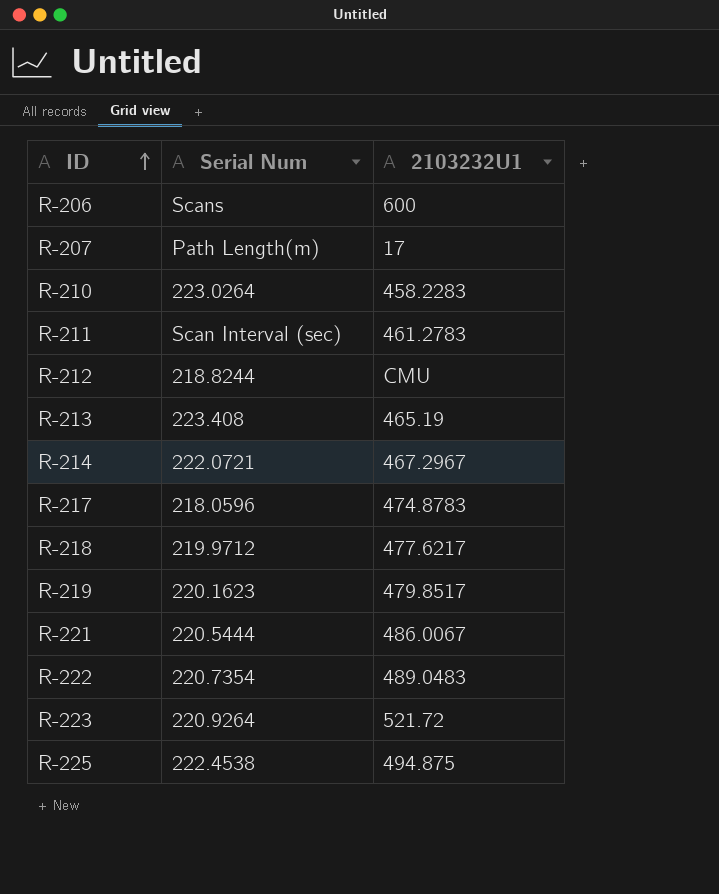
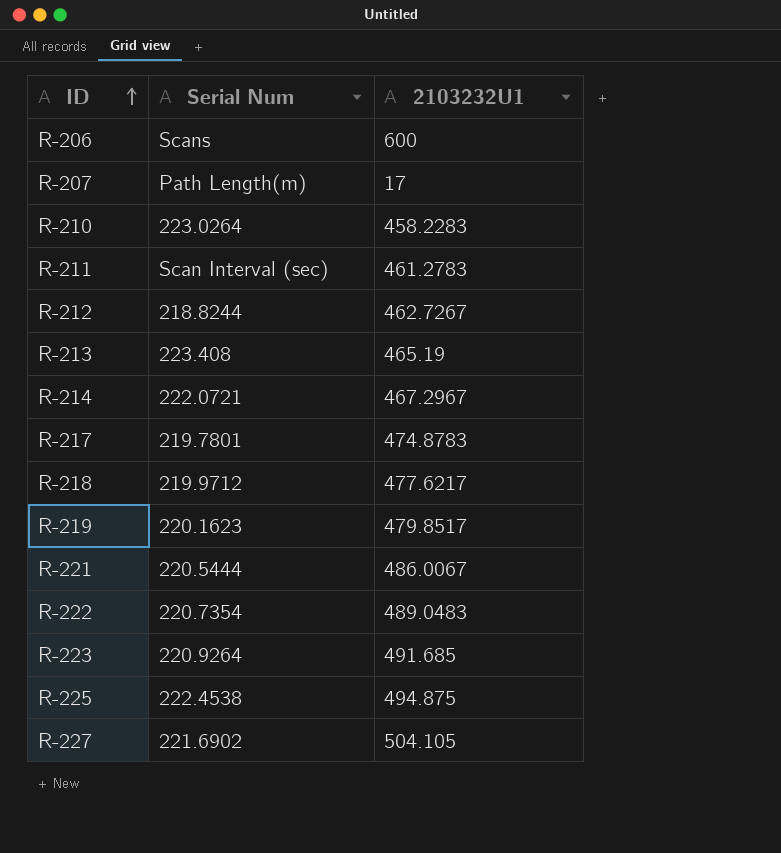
R-212 | 2103232U1: CMU -> 462.7267
R-217 | Serial Num: 218.0596 -> 219.7801
R-223 | 2103232U1: 521.72 -> 491.685
row R-227: none -> 221.6902 | 504.105

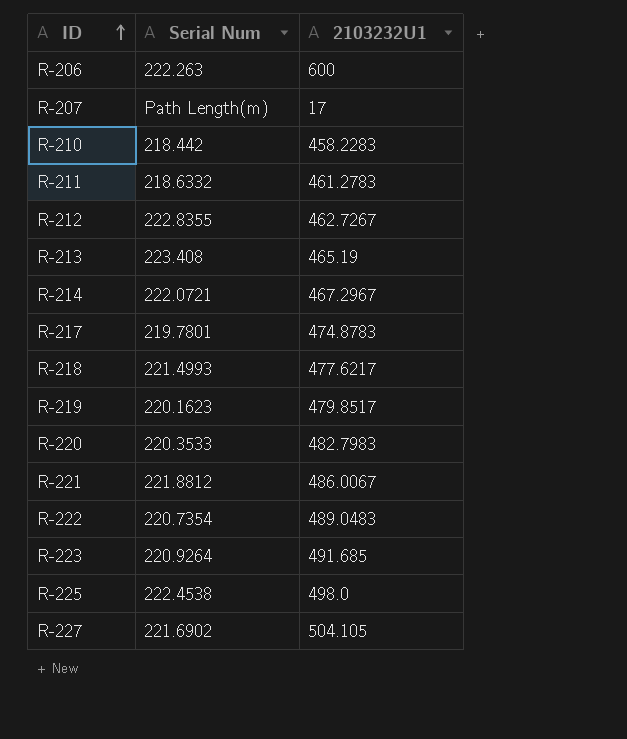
R-206 | Serial Num: Scans -> 222.263
R-210 | Serial Num: 223.0264 -> 218.442
R-211 | Serial Num: Scan Interval (sec) -> 218.6332
R-212 | Serial Num: 218.8244 -> 222.8355
R-218 | Serial Num: 219.9712 -> 221.4993
row R-220: none -> 220.3533 | 482.7983
R-221 | Serial Num: 220.5444 -> 221.8812
R-225 | 2103232U1: 494.875 -> 498.0

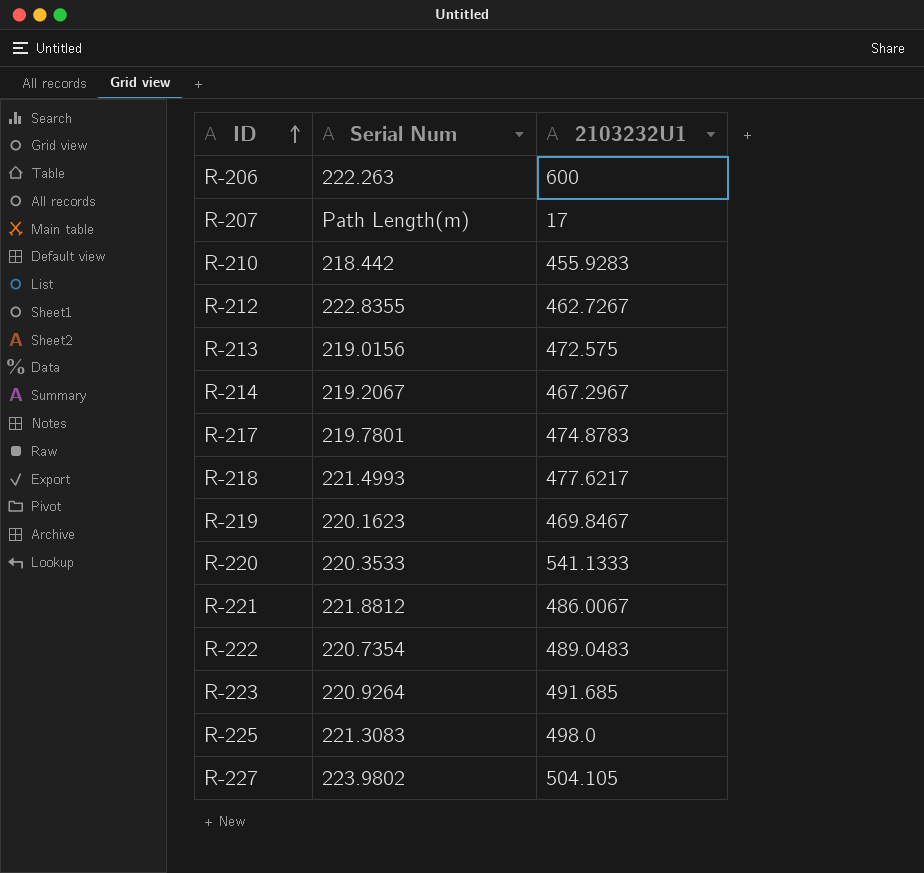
row R-211: 218.6332 | 461.2783 -> none
R-210 | 2103232U1: 458.2283 -> 455.9283
R-213 | Serial Num: 223.408 -> 219.0156
R-213 | 2103232U1: 465.19 -> 472.575
R-214 | Serial Num: 222.0721 -> 219.2067
R-219 | 2103232U1: 479.8517 -> 469.8467
R-220 | 2103232U1: 482.7983 -> 541.1333
R-225 | Serial Num: 222.4538 -> 221.3083
R-227 | Serial Num: 221.6902 -> 223.9802

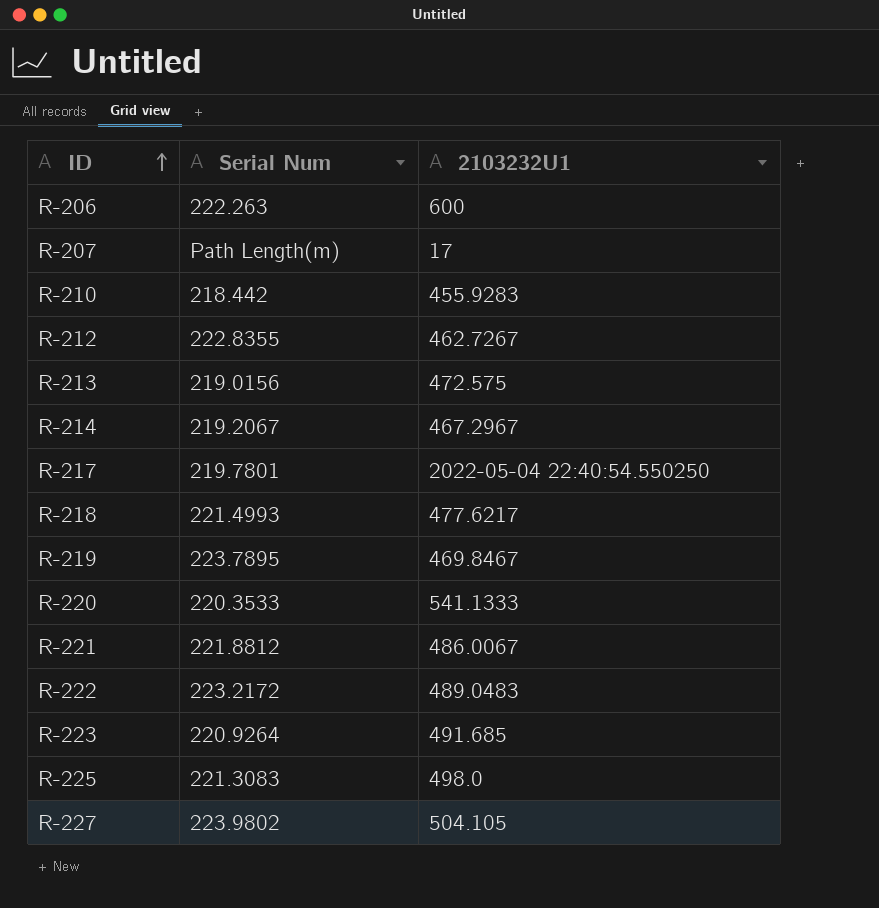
R-217 | 2103232U1: 474.8783 -> 2022-05-04 22:40:54.550250
R-219 | Serial Num: 220.1623 -> 223.7895
R-222 | Serial Num: 220.7354 -> 223.2172

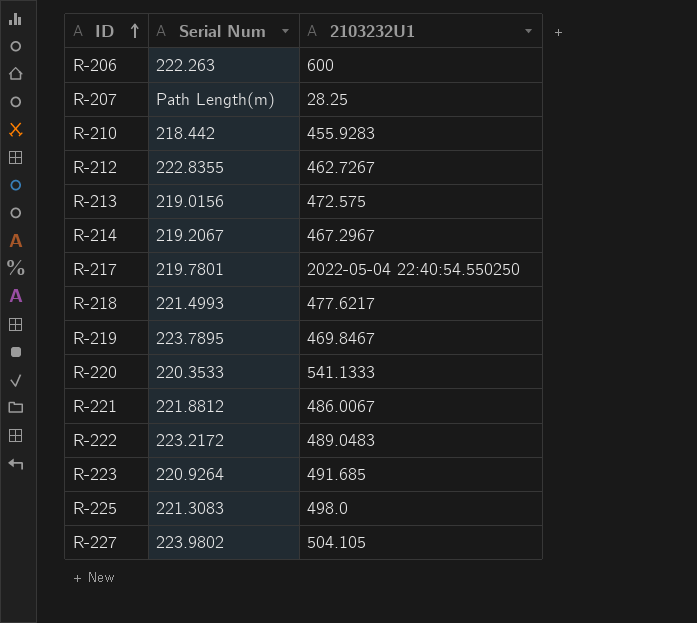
R-207 | 2103232U1: 17 -> 28.25

